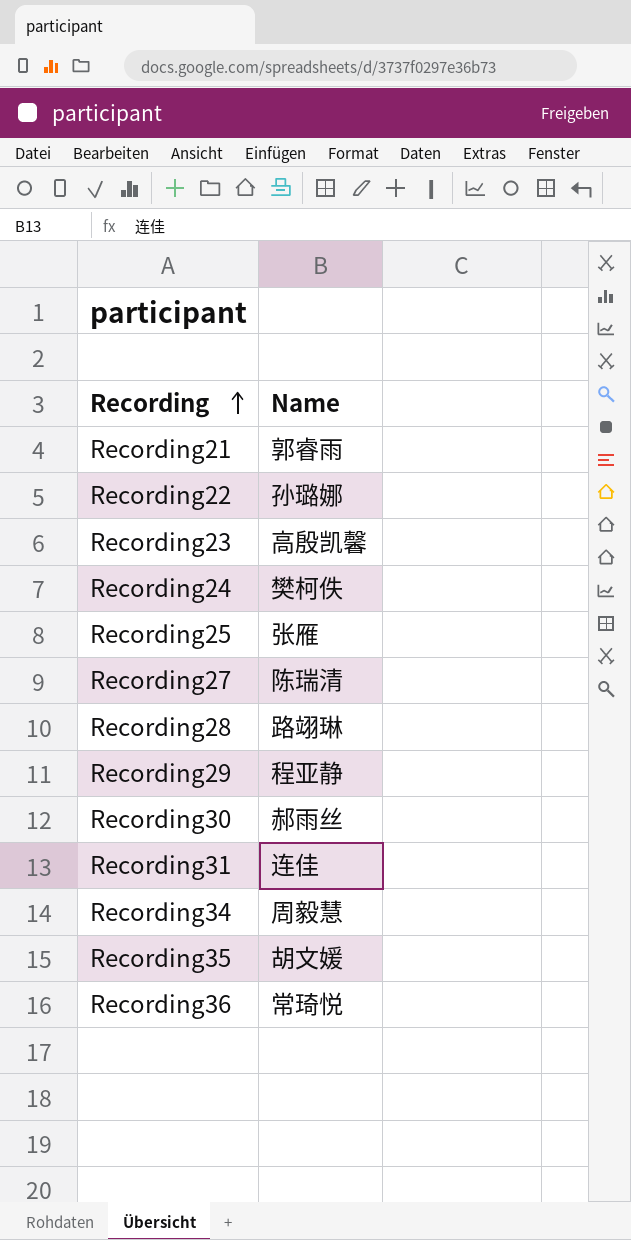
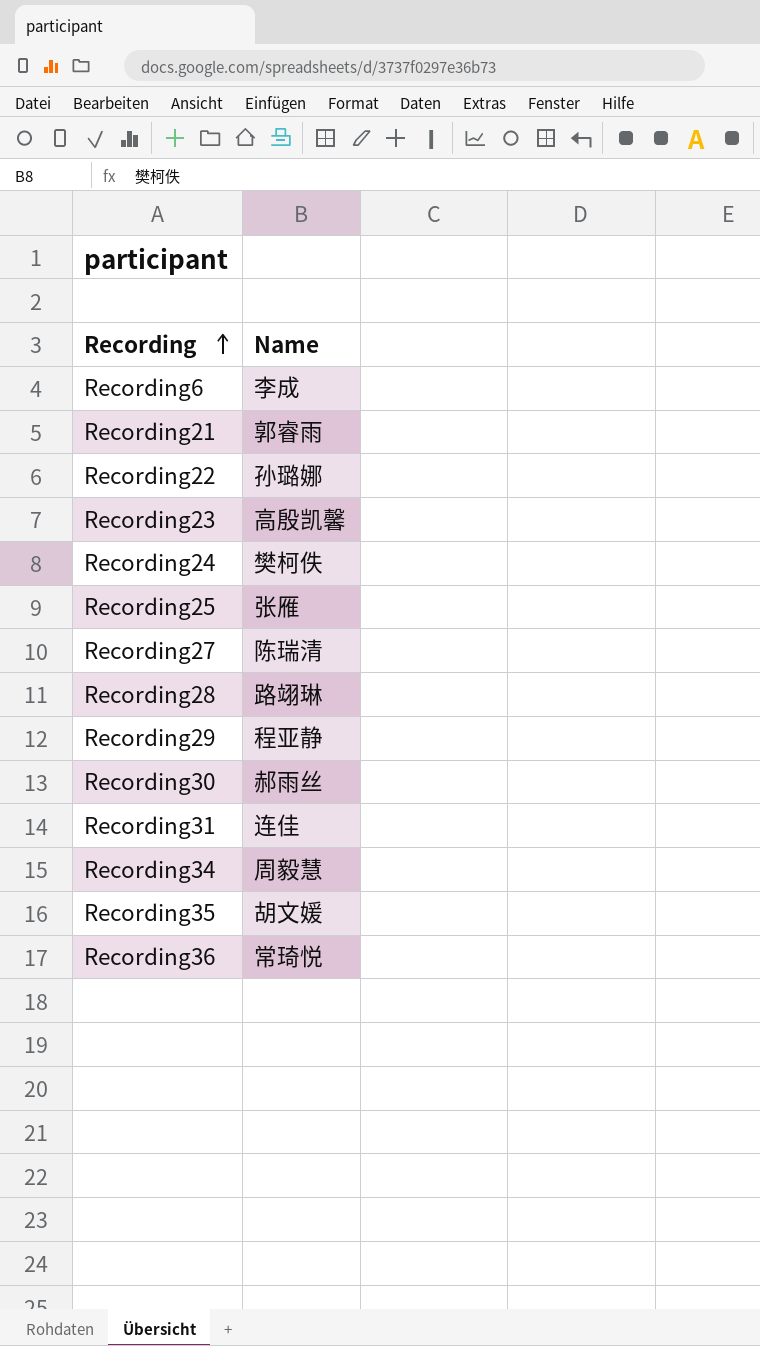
row Recording6: none -> 李成

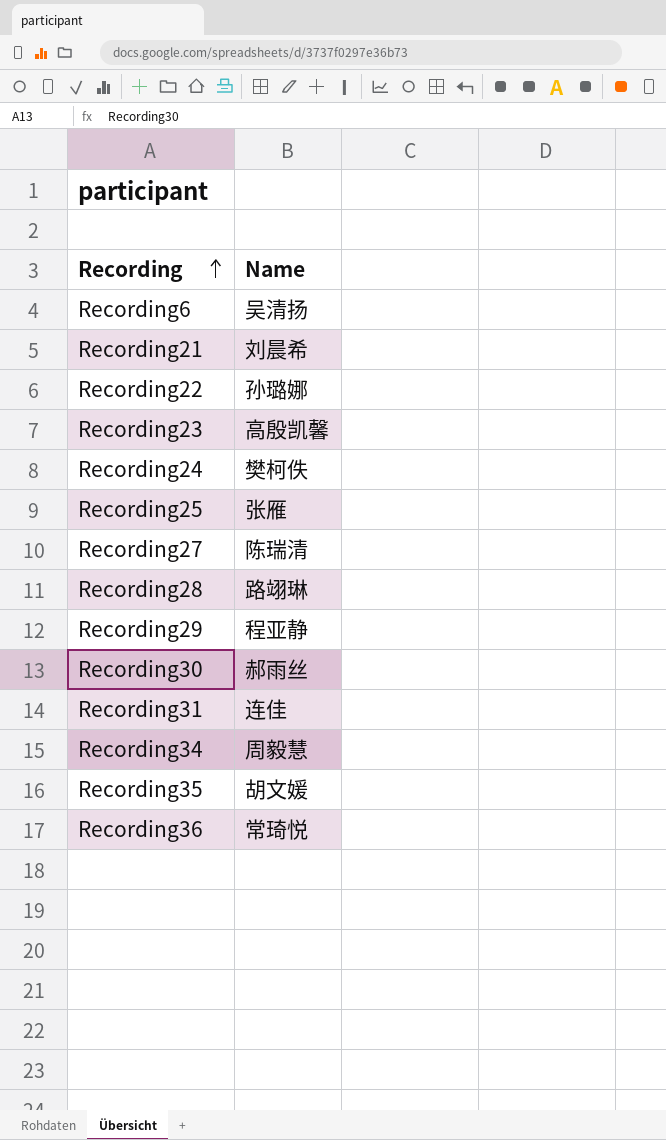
Recording6 | Name: 李成 -> 吴清扬
Recording21 | Name: 郭睿雨 -> 刘晨希

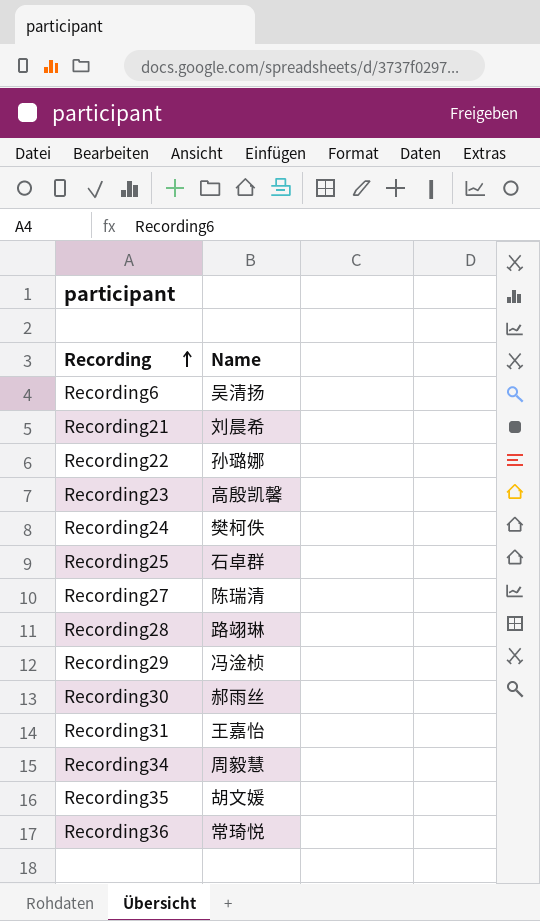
Recording25 | Name: 张雁 -> 石卓群
Recording29 | Name: 程亚静 -> 冯淦桢
Recording31 | Name: 连佳 -> 王嘉怡

